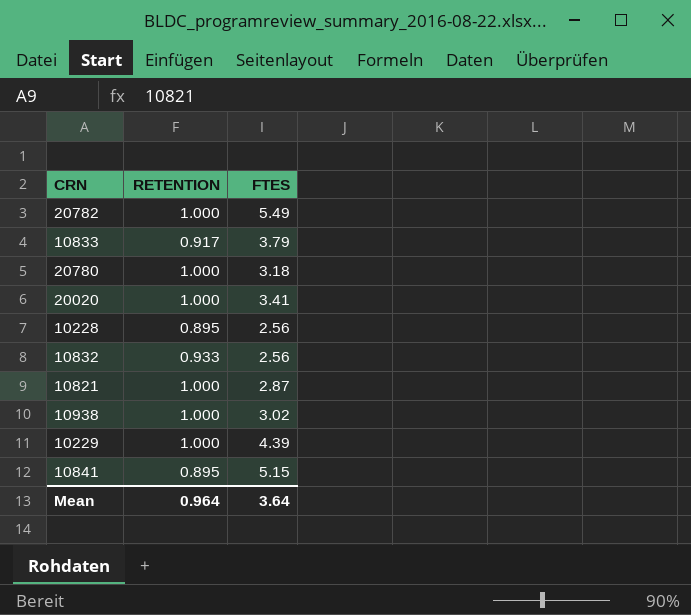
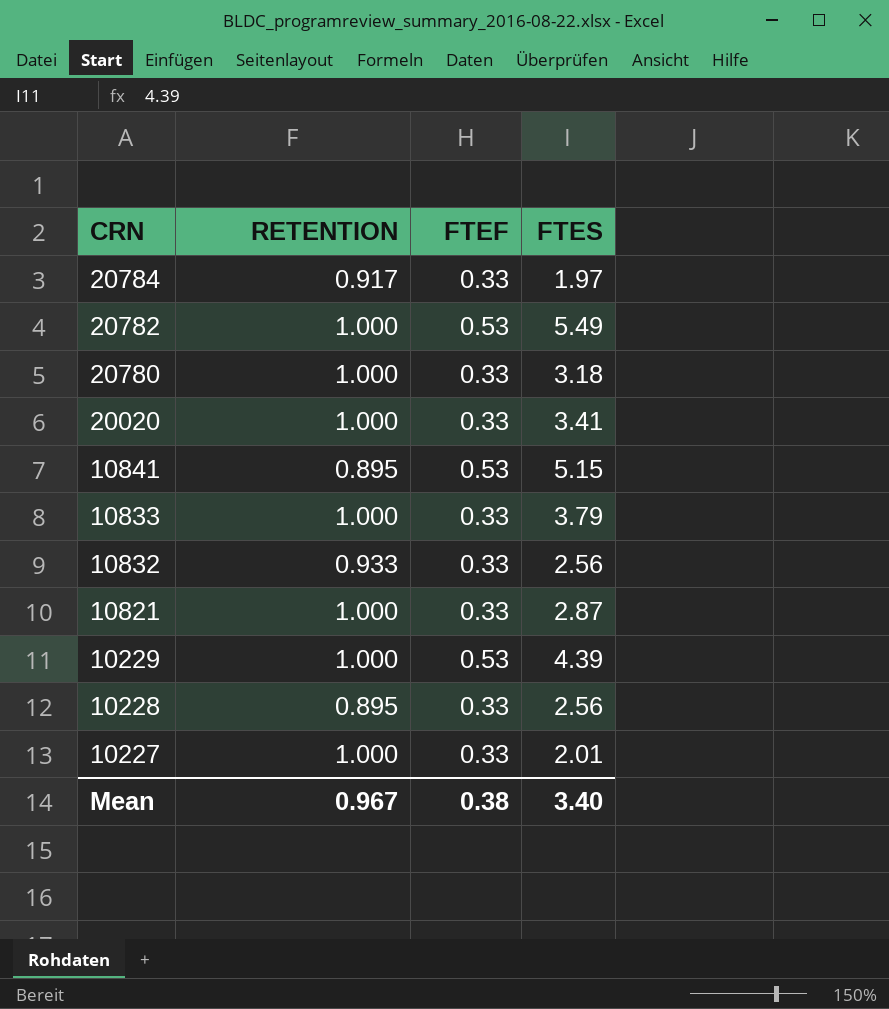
row order: none -> CRN descending
column FTEF | position: none -> 3
row 10938: 1.000 | 3.02 -> none
row 20784: none -> 0.917 | 0.33 | 1.97
10833 | RETENTION: 0.917 -> 1.000
row 10227: none -> 1.000 | 0.33 | 2.01
Mean | RETENTION: 0.964 -> 0.967
Mean | FTES: 3.64 -> 3.40

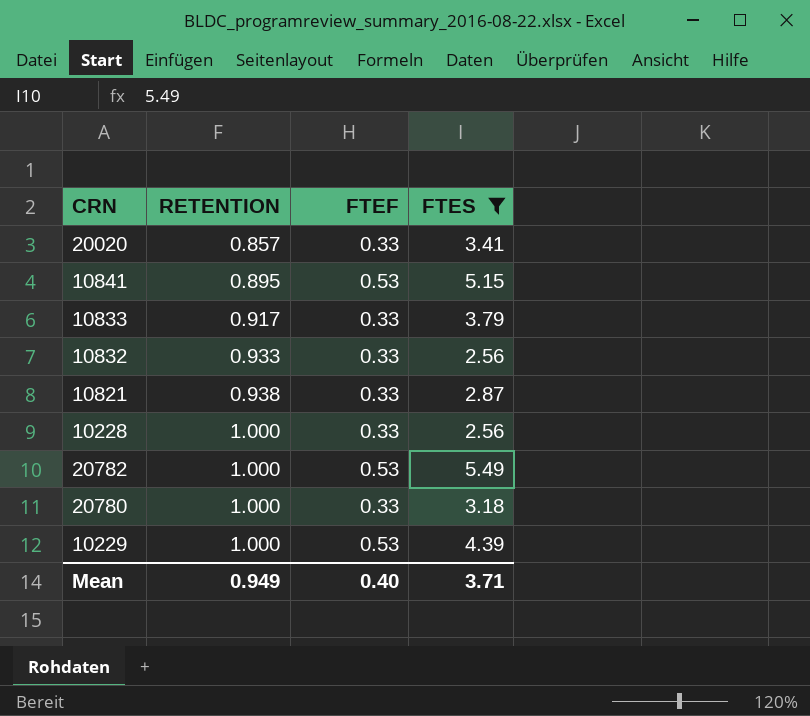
filter: none -> FTES >= 2.56
row order: CRN descending -> RETENTION ascending
20020 | RETENTION: 1.000 -> 0.857
10833 | RETENTION: 1.000 -> 0.917
10821 | RETENTION: 1.000 -> 0.938
10228 | RETENTION: 0.895 -> 1.000
Mean | RETENTION: 0.967 -> 0.949
Mean | FTEF: 0.38 -> 0.40
Mean | FTES: 3.40 -> 3.71

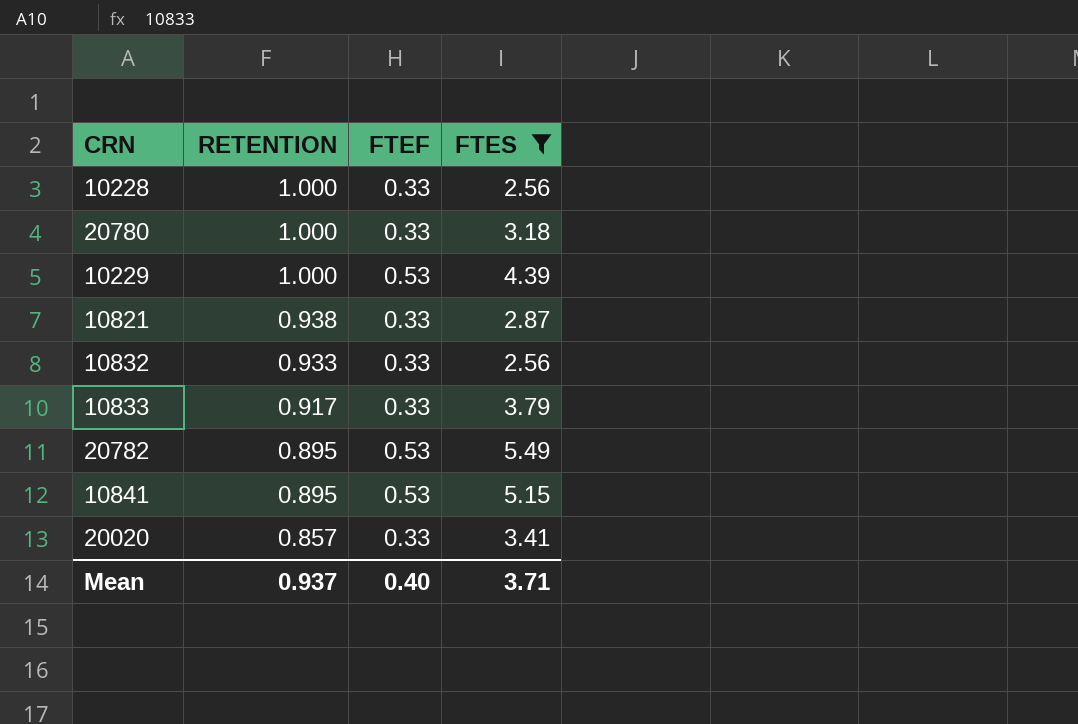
row order: RETENTION ascending -> RETENTION descending
20782 | RETENTION: 1.000 -> 0.895
Mean | RETENTION: 0.949 -> 0.937

